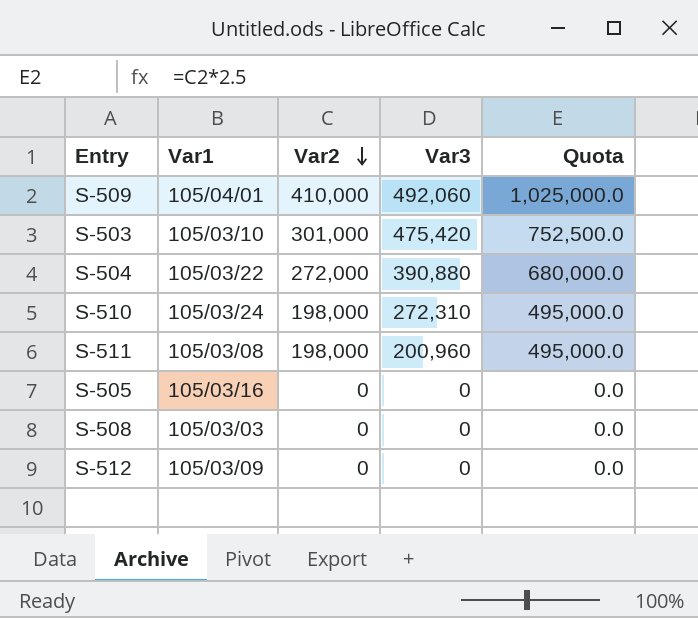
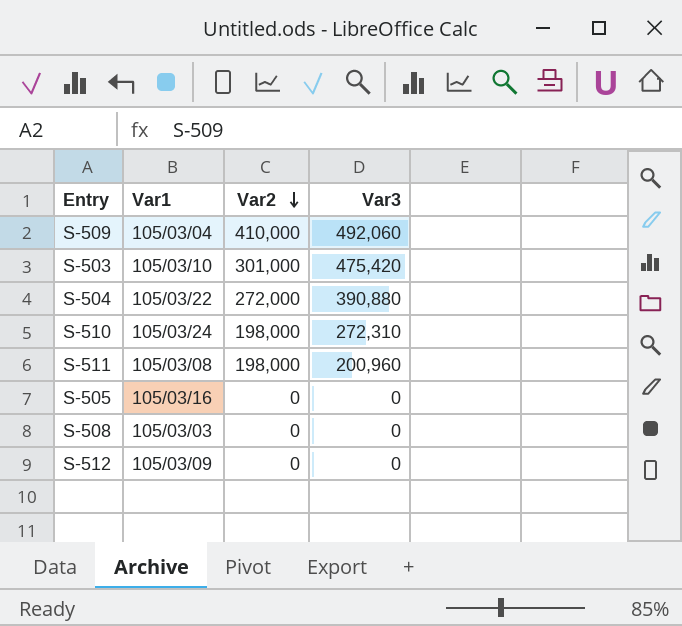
column Quota | formula: [Var2] * 2.5 -> none
S-509 | Var1: 105/04/01 -> 105/03/04

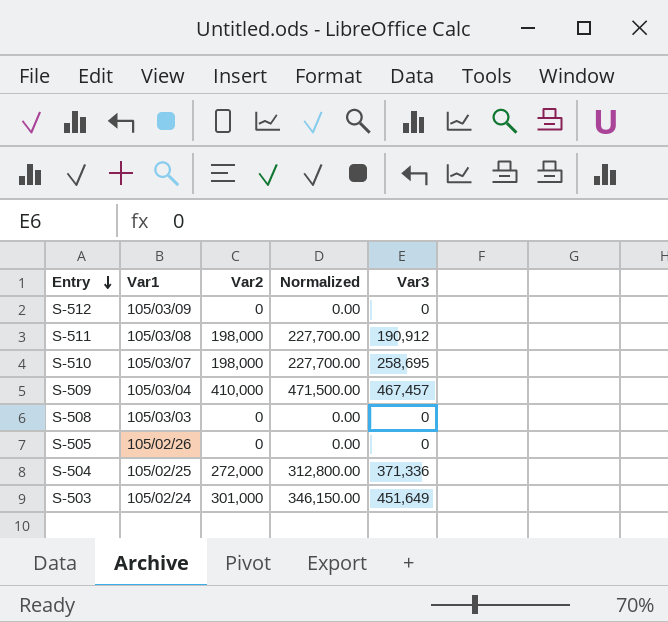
row order: Var2 descending -> Entry descending
column Normalized | formula: none -> [Var2] * 1.15
S-511 | Var3: 200,960 -> 190,912
S-510 | Var1: 105/03/24 -> 105/03/07
S-510 | Var3: 272,310 -> 258,695
S-509 | Var3: 492,060 -> 467,457
S-505 | Var1: 105/03/16 -> 105/02/26
S-504 | Var1: 105/03/22 -> 105/02/25
S-504 | Var3: 390,880 -> 371,336
S-503 | Var1: 105/03/10 -> 105/02/24
S-503 | Var3: 475,420 -> 451,649

